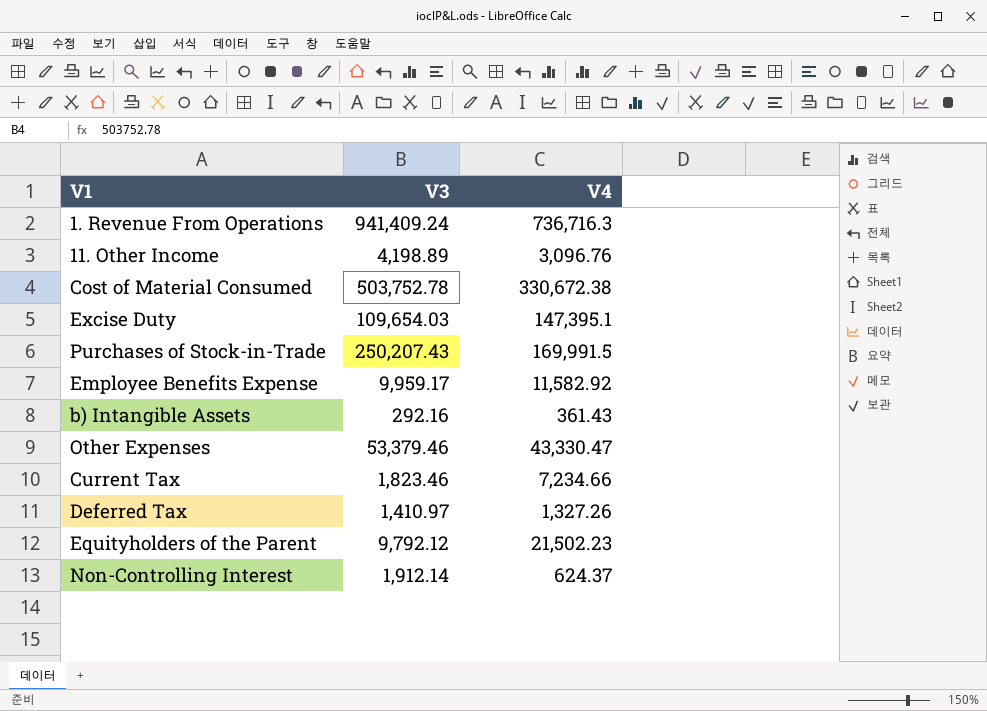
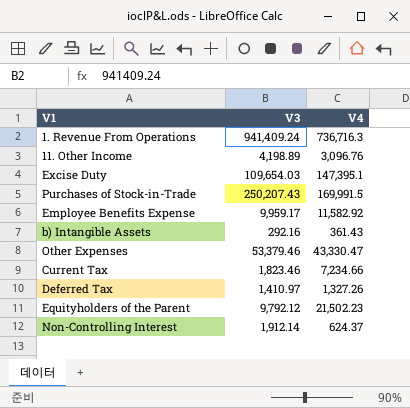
row Cost of Material Consumed: 503,752.78 | 330,672.38 -> none

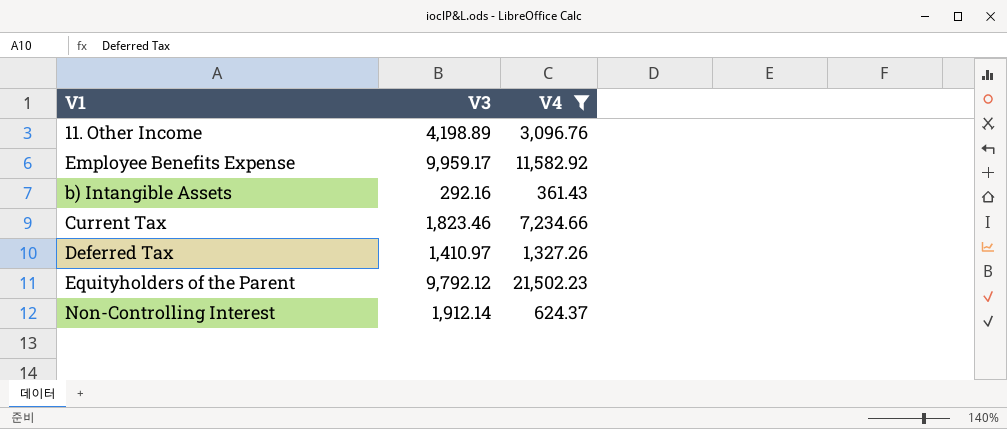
filter: none -> V4 <= 21,502.23

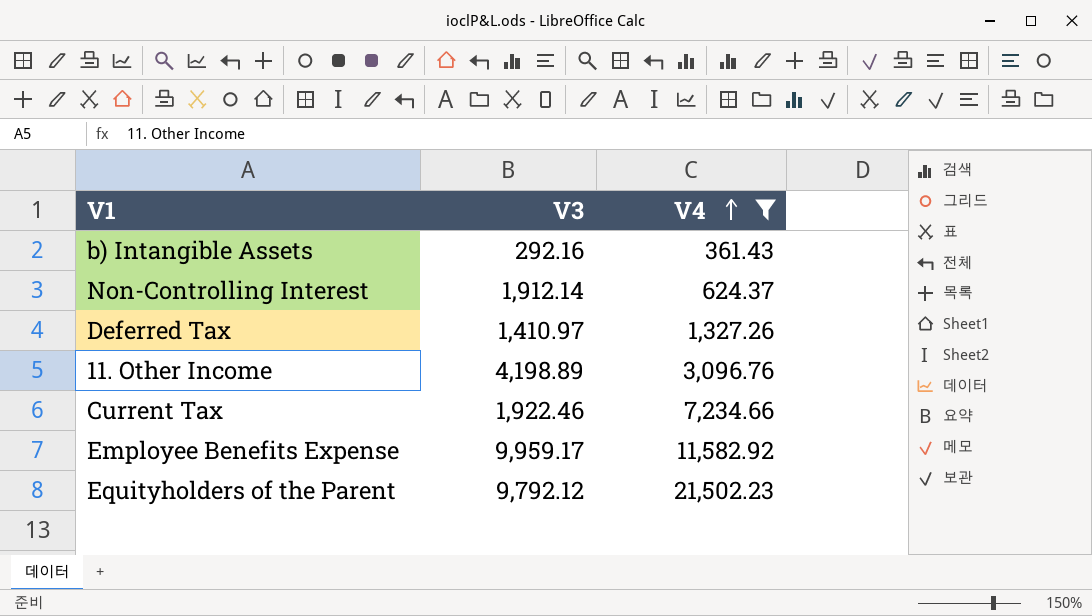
row order: none -> V4 ascending
Current Tax | V3: 1,823.46 -> 1,922.46

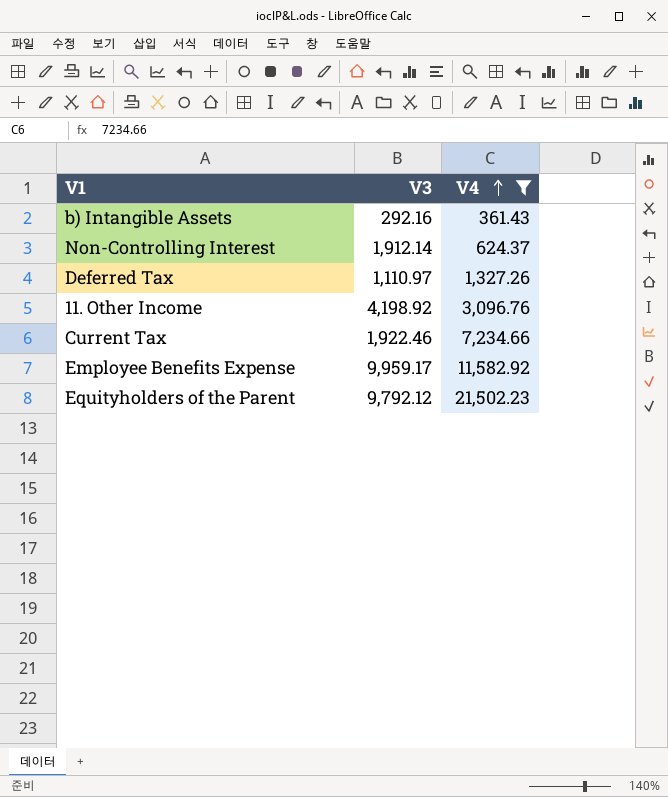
Deferred Tax | V3: 1,410.97 -> 1,110.97
11. Other Income | V3: 4,198.89 -> 4,198.92

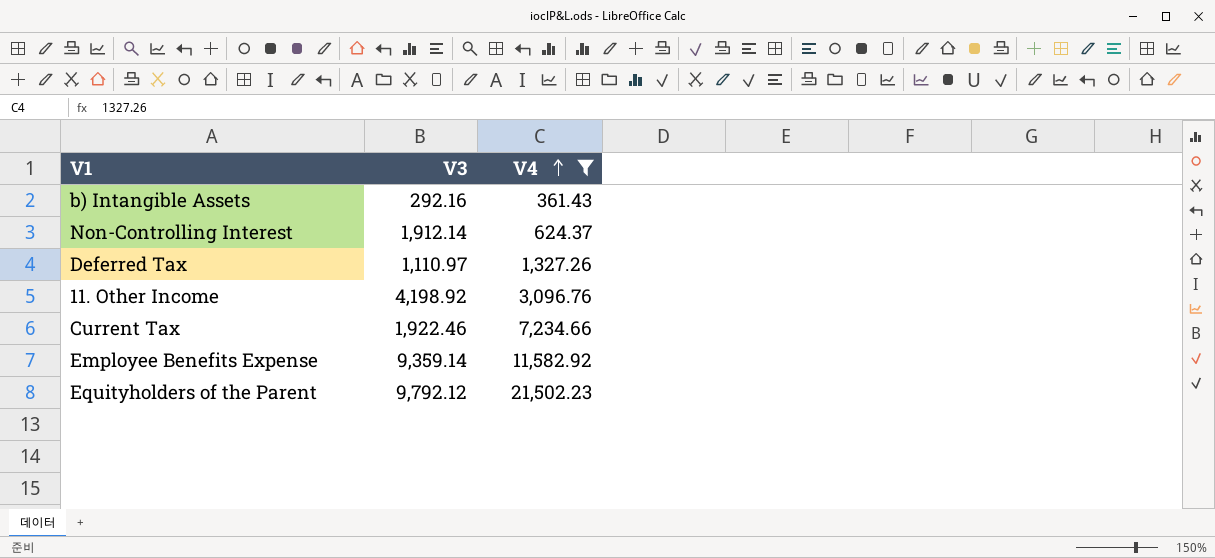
Employee Benefits Expense | V3: 9,959.17 -> 9,359.14

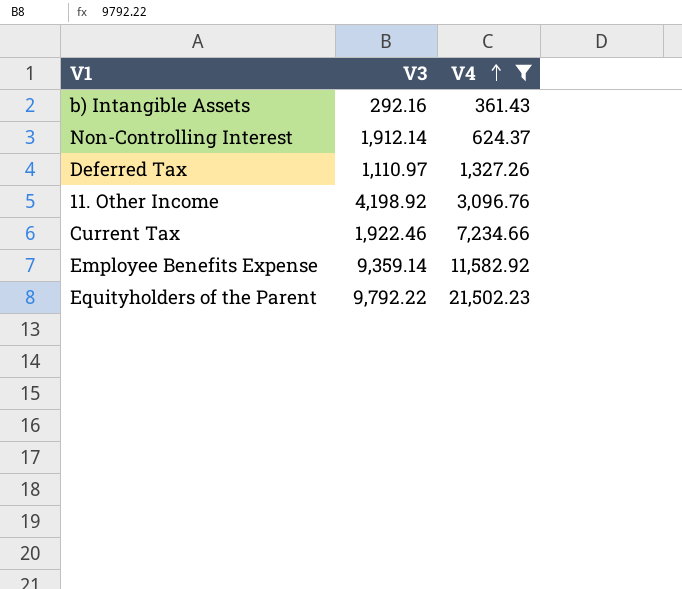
Equityholders of the Parent | V3: 9,792.12 -> 9,792.22

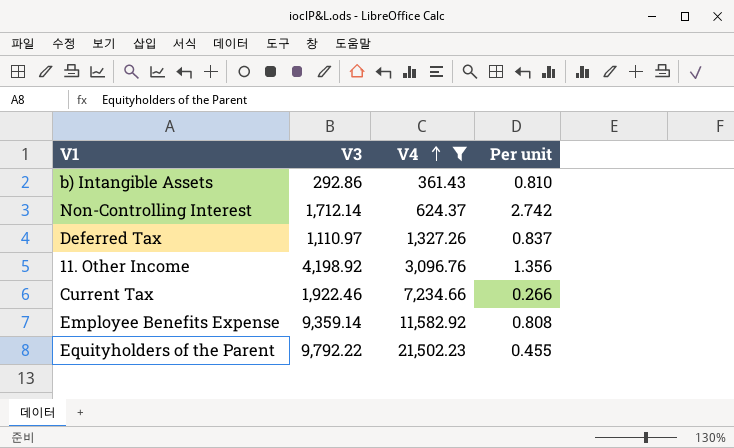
column Per unit | formula: none -> [V3] / [V4]
b) Intangible Assets | V3: 292.16 -> 292.86
Non-Controlling Interest | V3: 1,912.14 -> 1,712.14

